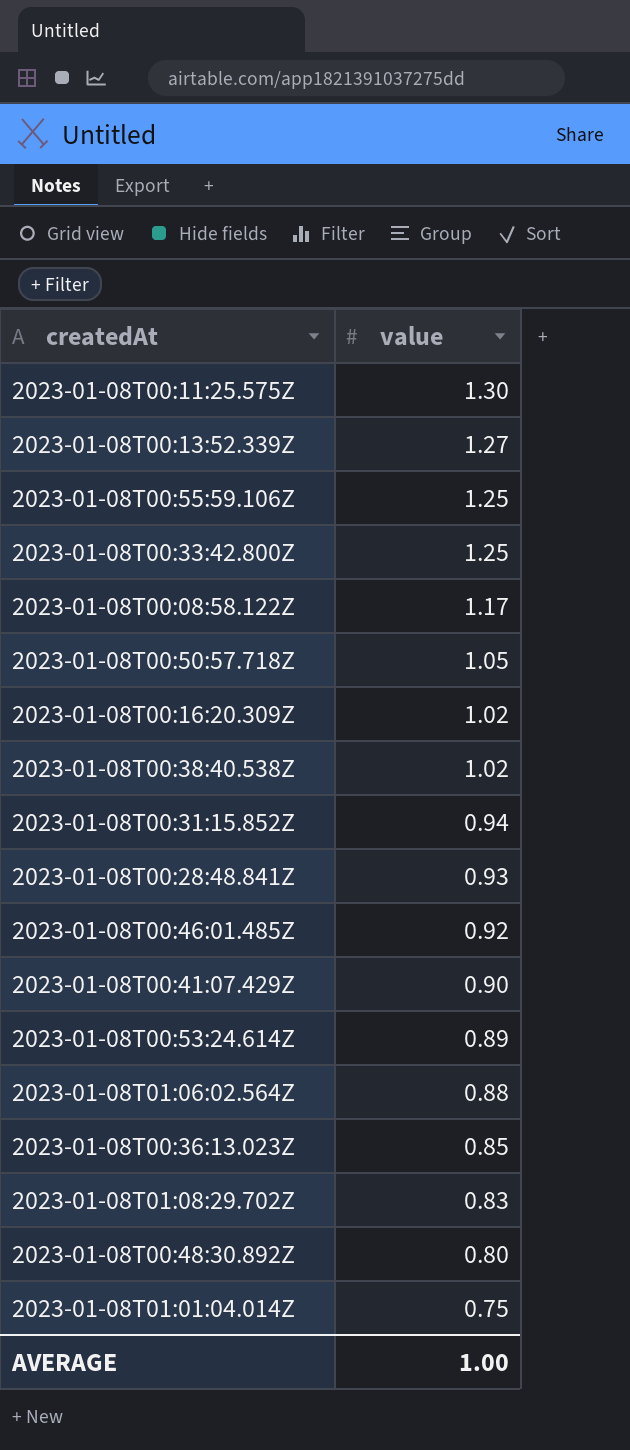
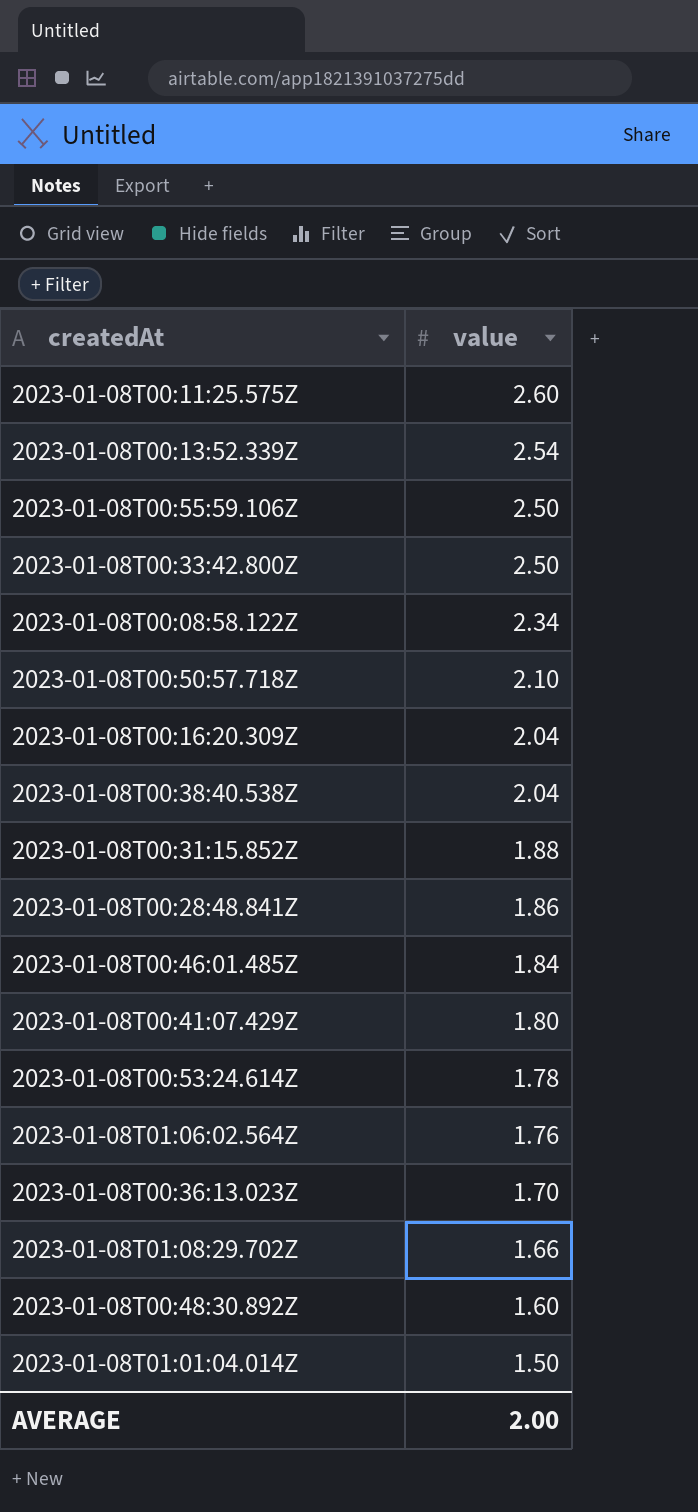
2023-01-08T00:11:25.575Z | value: 1.30 -> 2.60
2023-01-08T00:13:52.339Z | value: 1.27 -> 2.54
2023-01-08T00:55:59.106Z | value: 1.25 -> 2.50
2023-01-08T00:33:42.800Z | value: 1.25 -> 2.50
2023-01-08T00:08:58.122Z | value: 1.17 -> 2.34
2023-01-08T00:50:57.718Z | value: 1.05 -> 2.10
2023-01-08T00:16:20.309Z | value: 1.02 -> 2.04
2023-01-08T00:38:40.538Z | value: 1.02 -> 2.04
2023-01-08T00:31:15.852Z | value: 0.94 -> 1.88
2023-01-08T00:28:48.841Z | value: 0.93 -> 1.86
2023-01-08T00:46:01.485Z | value: 0.92 -> 1.84
2023-01-08T00:41:07.429Z | value: 0.90 -> 1.80
2023-01-08T00:53:24.614Z | value: 0.89 -> 1.78
2023-01-08T01:06:02.564Z | value: 0.88 -> 1.76
2023-01-08T00:36:13.023Z | value: 0.85 -> 1.70
2023-01-08T01:08:29.702Z | value: 0.83 -> 1.66
2023-01-08T00:48:30.892Z | value: 0.80 -> 1.60
2023-01-08T01:01:04.014Z | value: 0.75 -> 1.50
AVERAGE | value: 1.00 -> 2.00

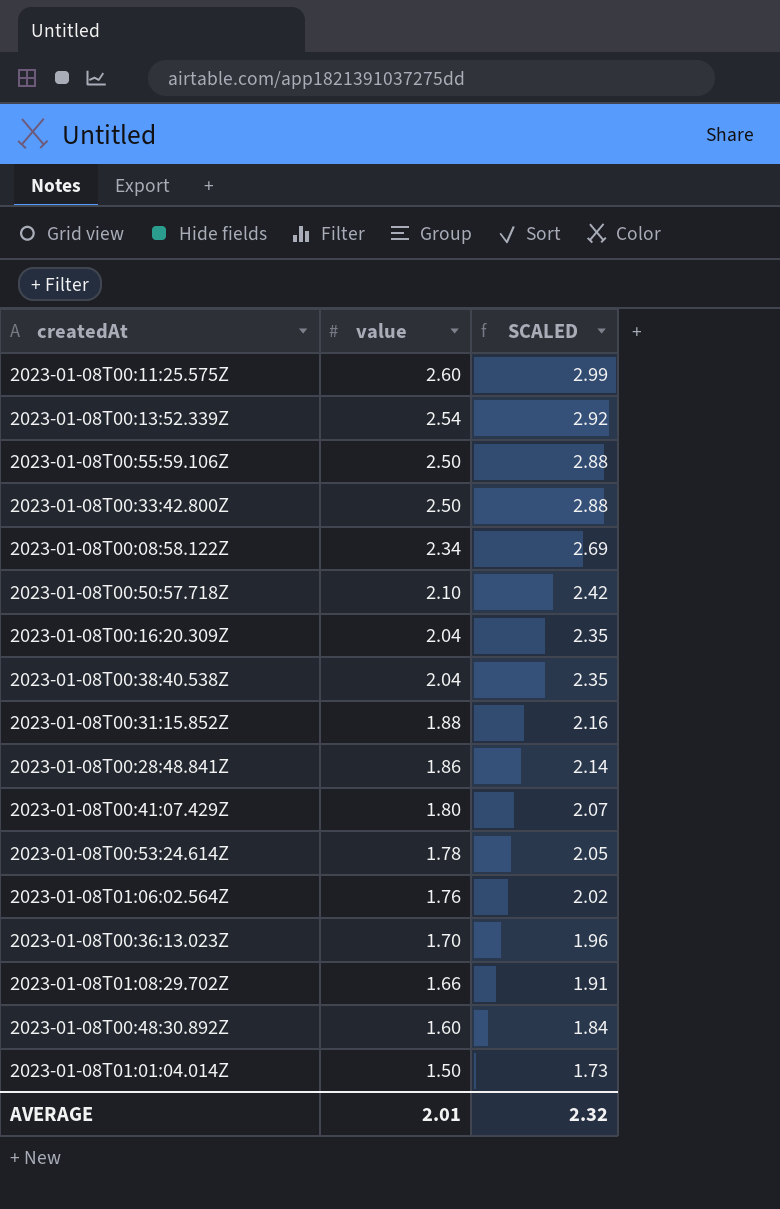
column SCALED | formula: none -> [value] * 1.15
row 2023-01-08T00:46:01.485Z: 1.84 -> none
AVERAGE | value: 2.00 -> 2.01

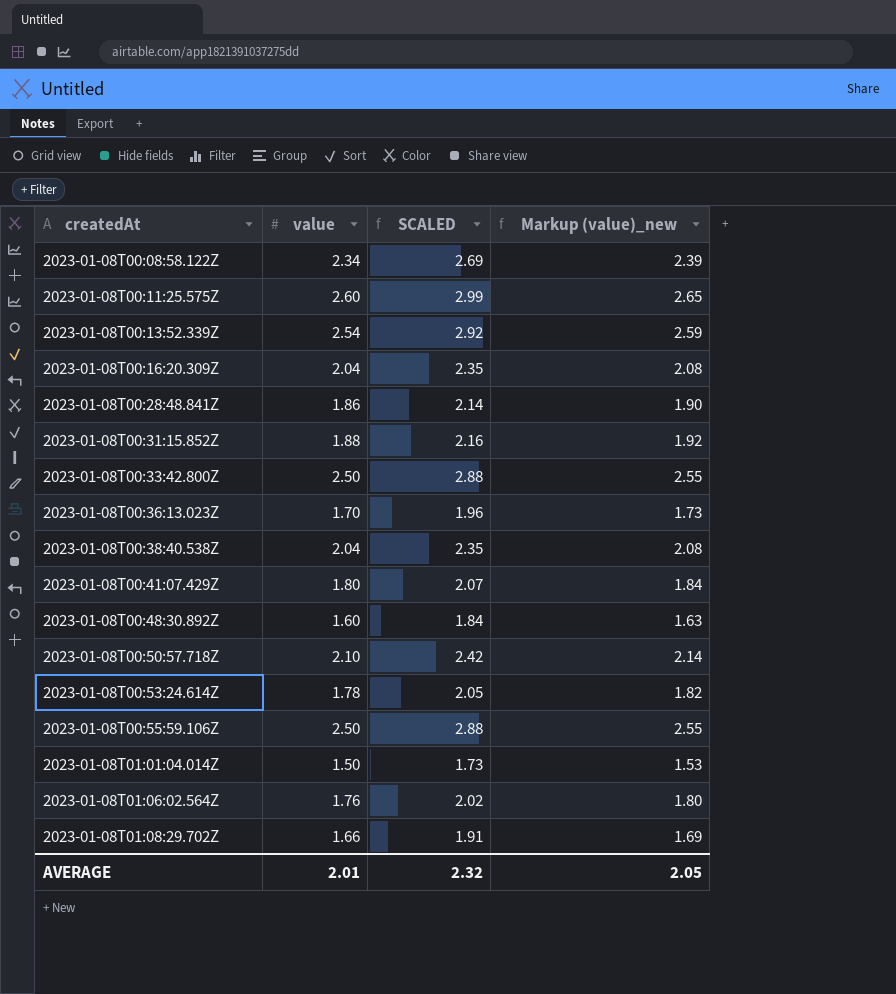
row order: value descending -> createdAt ascending
column Markup (value)_new | formula: none -> [value] * 1.02

